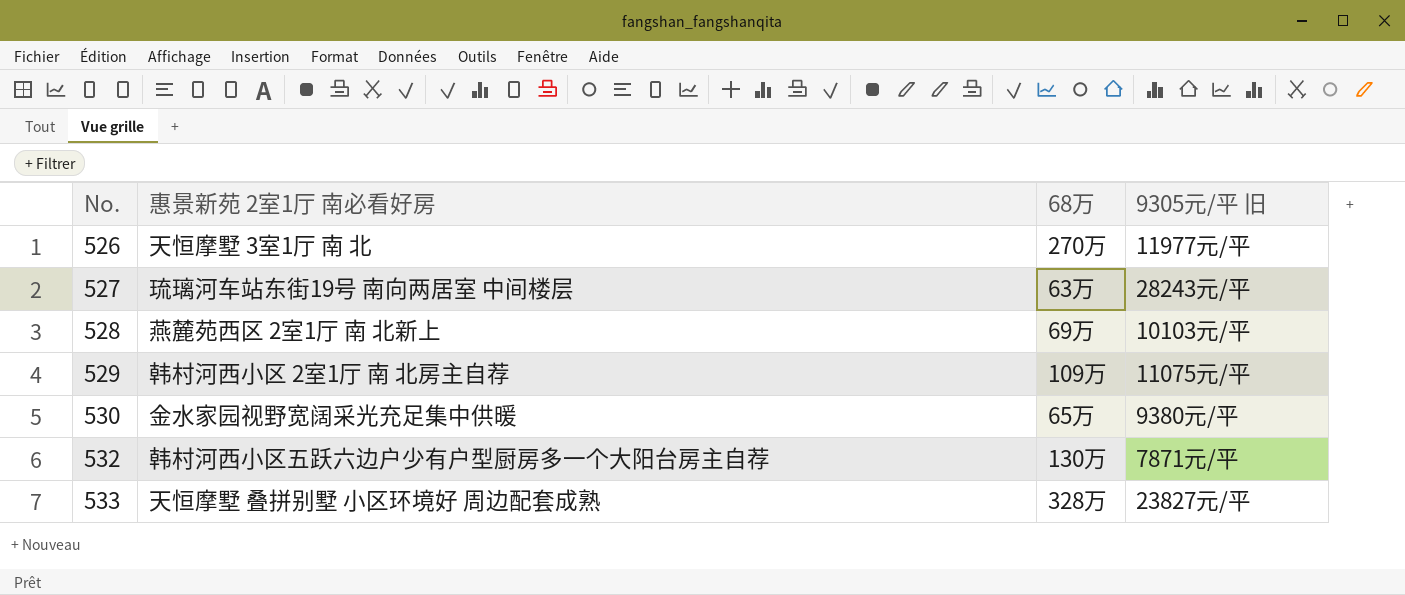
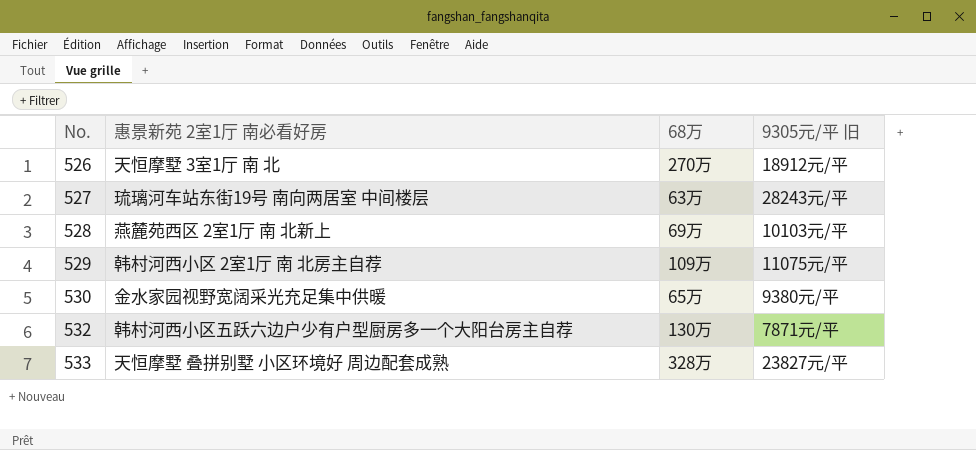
526 | 9305元/平 旧: 11977元/平 -> 18912元/平

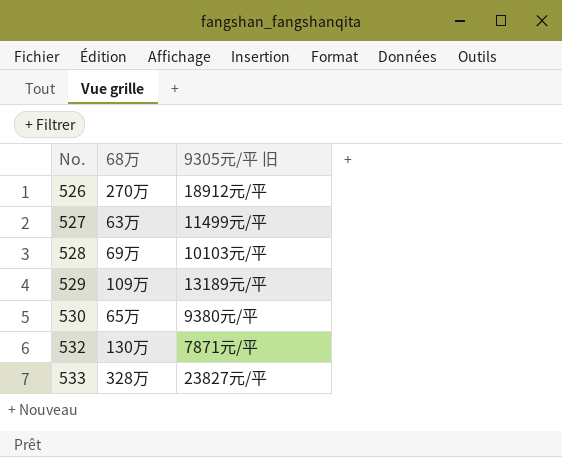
column 惠景新苑 2室1厅 南必看好房 | position: 2 -> none
527 | 9305元/平 旧: 28243元/平 -> 11499元/平
529 | 9305元/平 旧: 11075元/平 -> 13189元/平

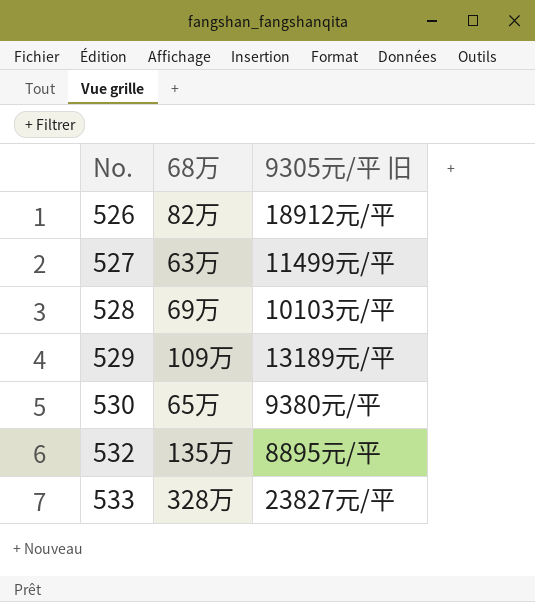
526 | 68万: 270万 -> 82万
532 | 68万: 130万 -> 135万
532 | 9305元/平 旧: 7871元/平 -> 8895元/平

